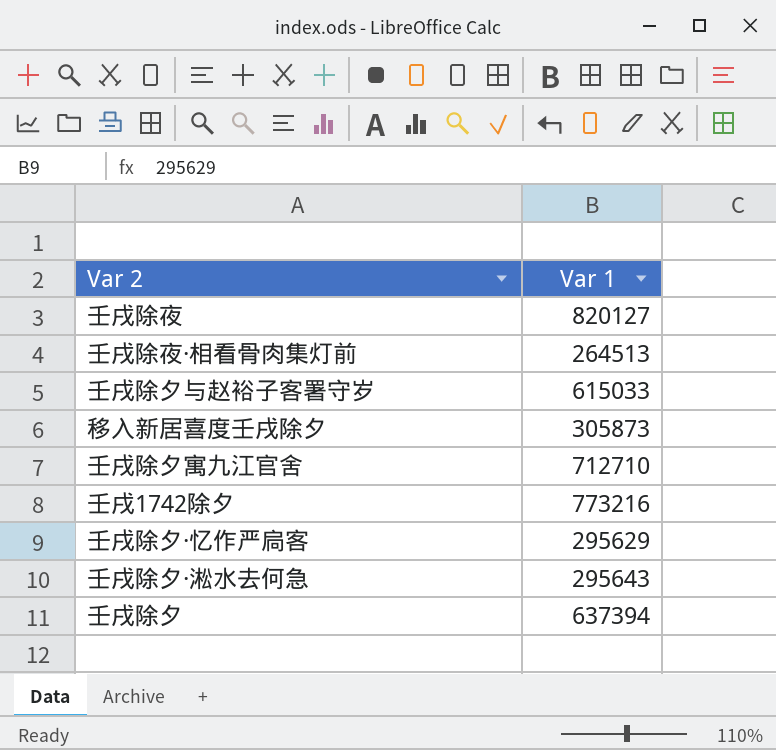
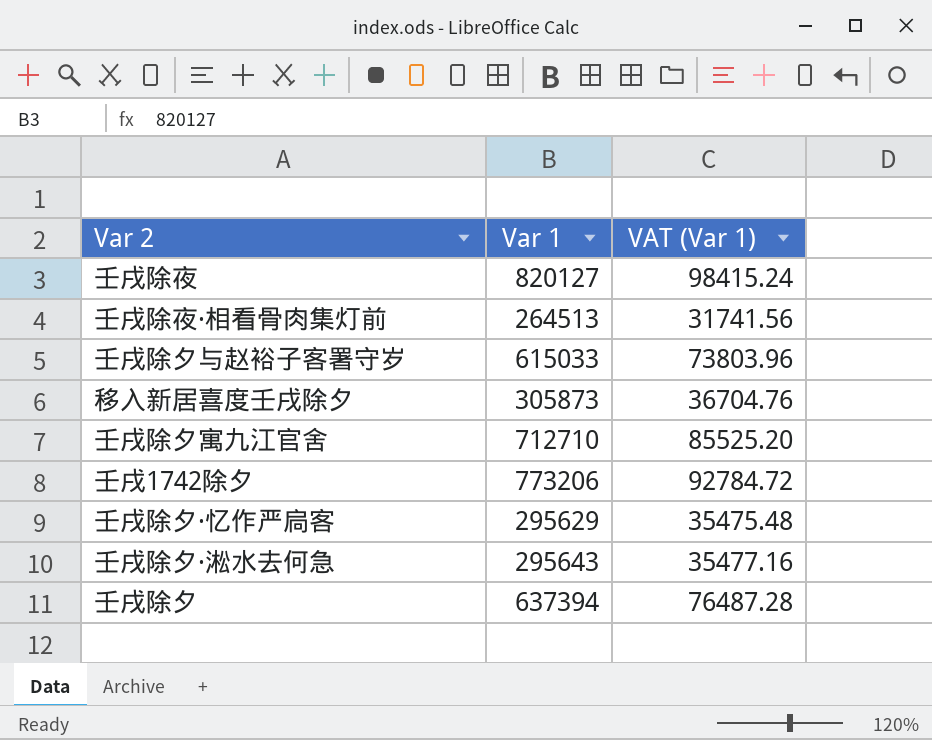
column VAT (Var 1) | formula: none -> [Var 1] * 0.12
壬戌1742除夕 | Var 1: 773216 -> 773206

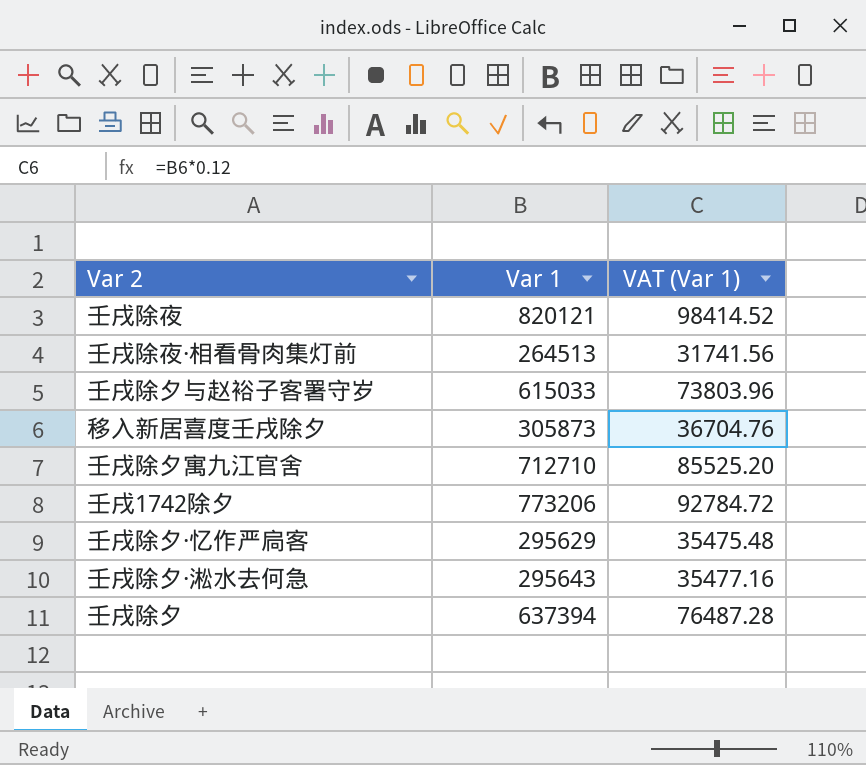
壬戌除夜 | Var 1: 820127 -> 820121
壬戌除夜 | VAT (Var 1): 98415.24 -> 98414.52

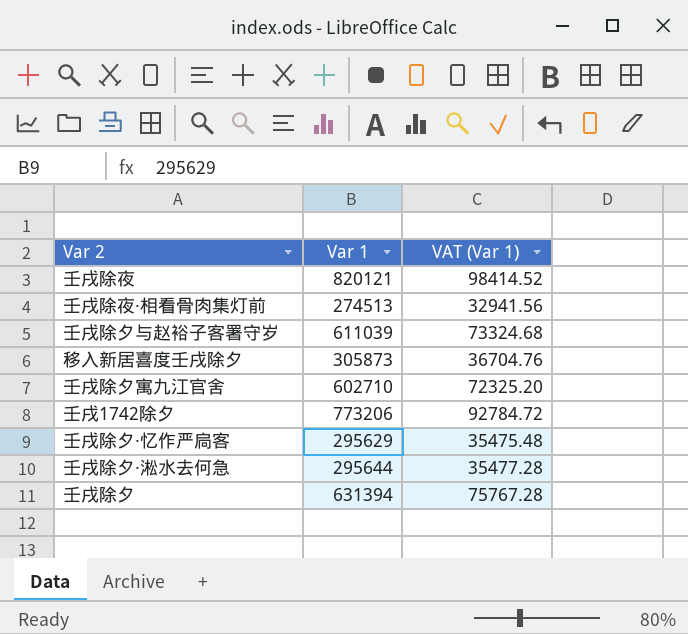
壬戌除夜·相看骨肉集灯前 | Var 1: 264513 -> 274513
壬戌除夜·相看骨肉集灯前 | VAT (Var 1): 31741.56 -> 32941.56
壬戌除夕与赵裕子客署守岁 | Var 1: 615033 -> 611039
壬戌除夕与赵裕子客署守岁 | VAT (Var 1): 73803.96 -> 73324.68
壬戌除夕寓九江官舍 | Var 1: 712710 -> 602710
壬戌除夕寓九江官舍 | VAT (Var 1): 85525.20 -> 72325.20
壬戌除夕·淞水去何急 | Var 1: 295643 -> 295644
壬戌除夕·淞水去何急 | VAT (Var 1): 35477.16 -> 35477.28
壬戌除夕 | Var 1: 637394 -> 631394
壬戌除夕 | VAT (Var 1): 76487.28 -> 75767.28

